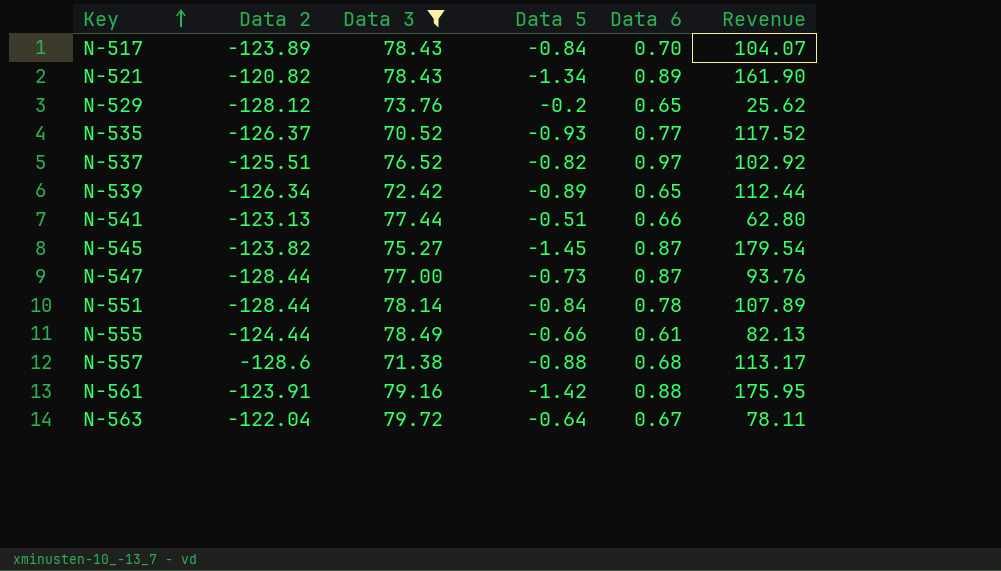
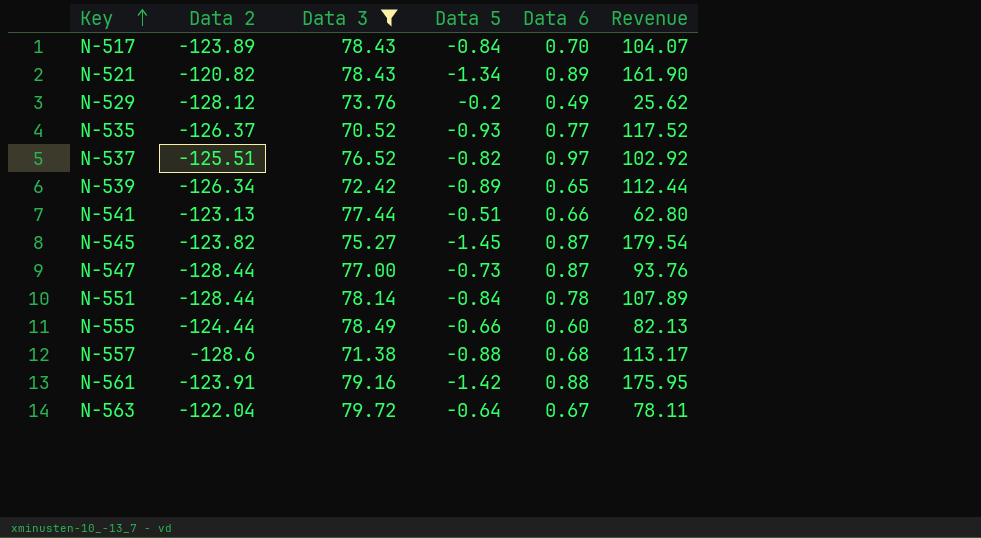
N-529 | Data 6: 0.65 -> 0.49
N-555 | Data 6: 0.61 -> 0.60

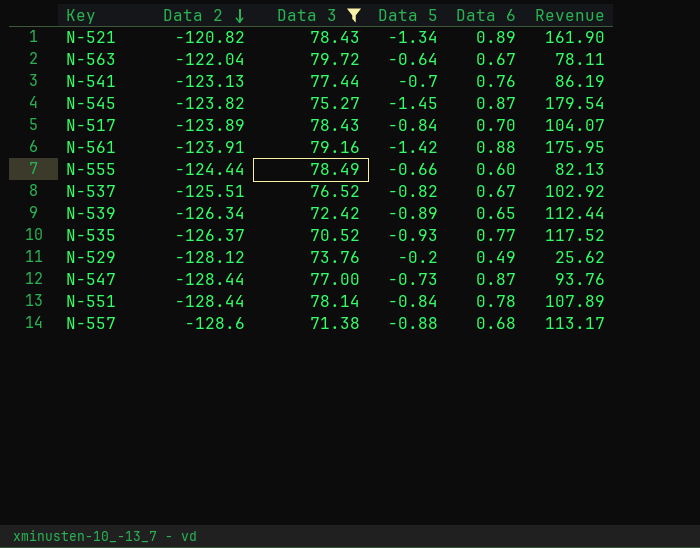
row order: Key ascending -> Data 2 descending
N-541 | Data 5: -0.51 -> -0.7
N-541 | Data 6: 0.66 -> 0.76
N-541 | Revenue: 62.80 -> 86.19
N-537 | Data 6: 0.97 -> 0.67

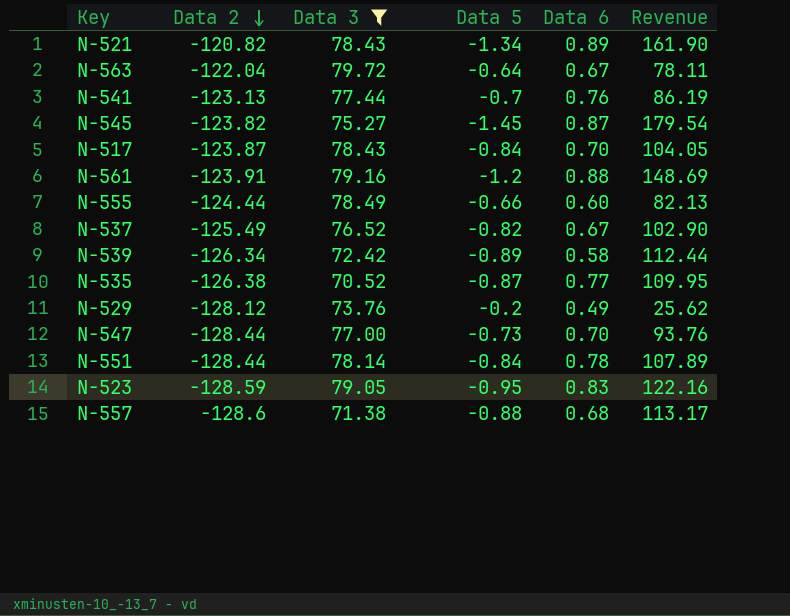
N-517 | Data 2: -123.89 -> -123.87
N-517 | Revenue: 104.07 -> 104.05
N-561 | Data 5: -1.42 -> -1.2
N-561 | Revenue: 175.95 -> 148.69
N-537 | Data 2: -125.51 -> -125.49
N-537 | Revenue: 102.92 -> 102.90
N-539 | Data 6: 0.65 -> 0.58
N-535 | Data 2: -126.37 -> -126.38
N-535 | Data 5: -0.93 -> -0.87
N-535 | Revenue: 117.52 -> 109.95
N-547 | Data 6: 0.87 -> 0.70
row N-523: none -> -128.59 | 79.05 | -0.95 | 0.83 | 122.16

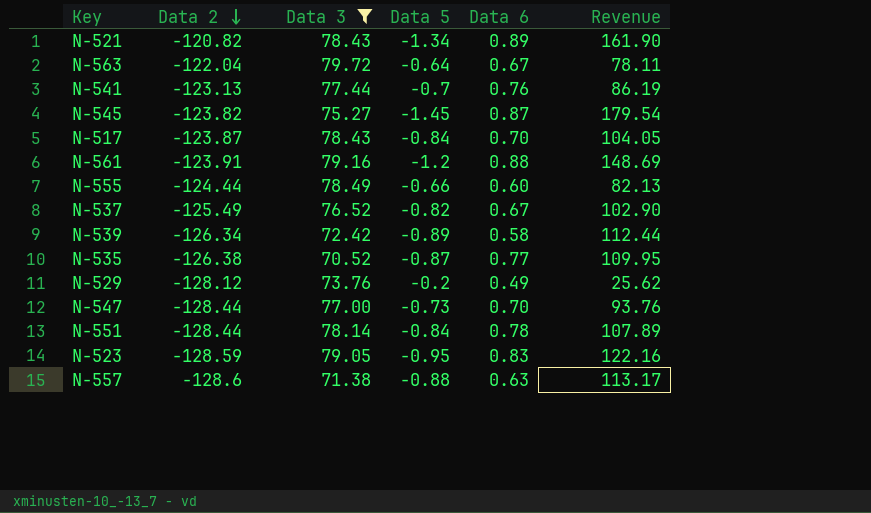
N-557 | Data 6: 0.68 -> 0.63

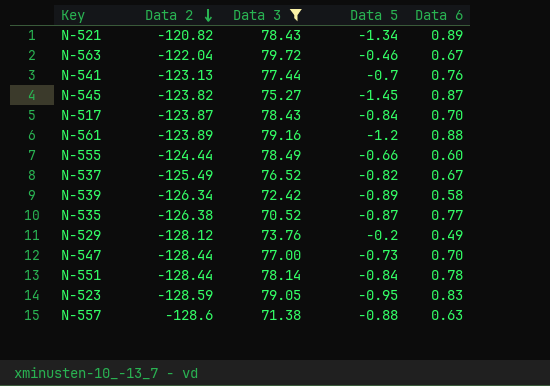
column Revenue | formula: [Data 2] * [Data 5] -> none
N-563 | Data 5: -0.64 -> -0.46
N-561 | Data 2: -123.91 -> -123.89

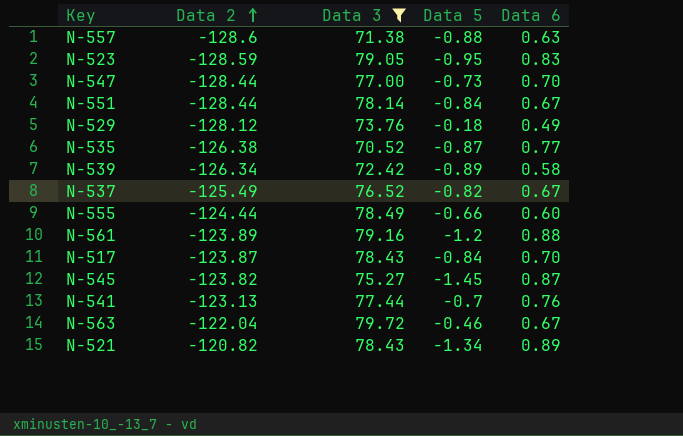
row order: Data 2 descending -> Data 2 ascending
N-551 | Data 6: 0.78 -> 0.67
N-529 | Data 5: -0.2 -> -0.18

